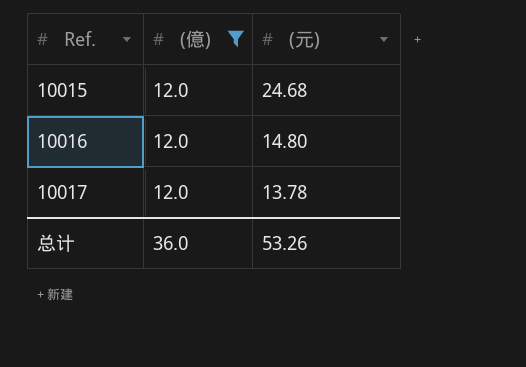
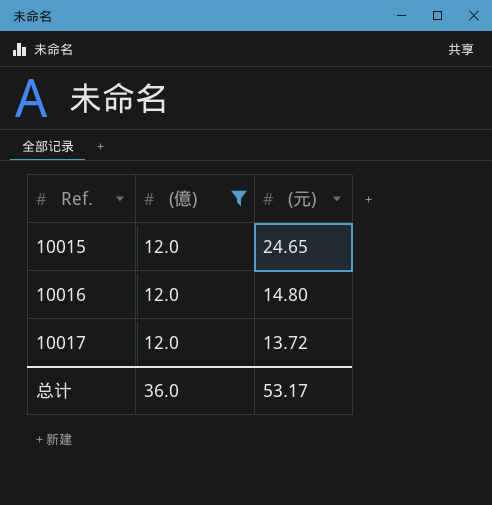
10015 | (元): 24.68 -> 24.65
10017 | (元): 13.78 -> 13.72
总计 | (元): 53.26 -> 53.17

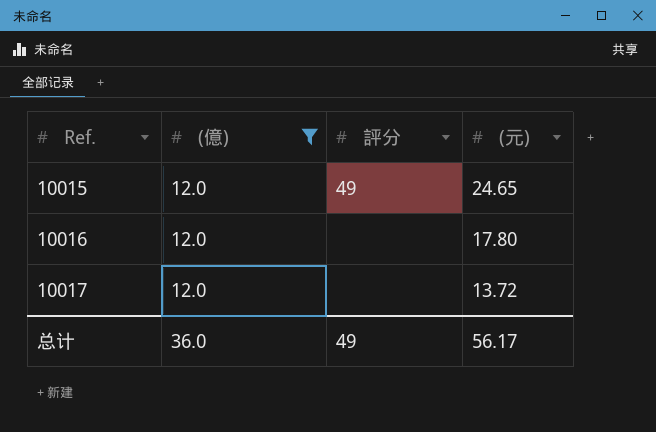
column 評分 | position: none -> 3
10016 | (元): 14.80 -> 17.80
总计 | (元): 53.17 -> 56.17

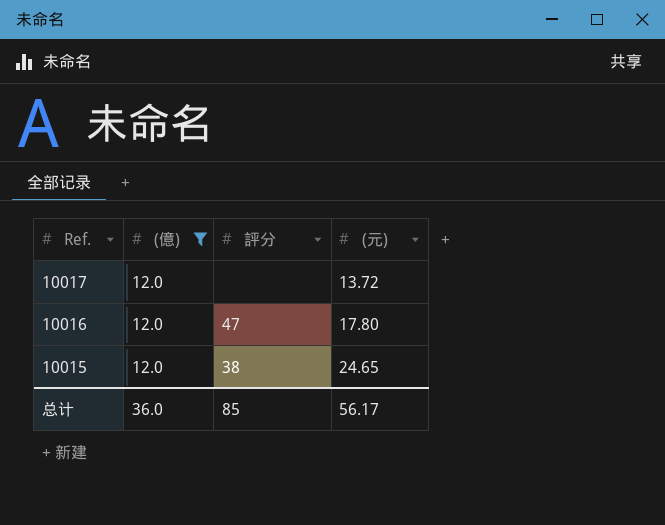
row order: Ref. ascending -> Ref. descending
10016 | 評分: none -> 47
10015 | 評分: 49 -> 38
总计 | 評分: 49 -> 85

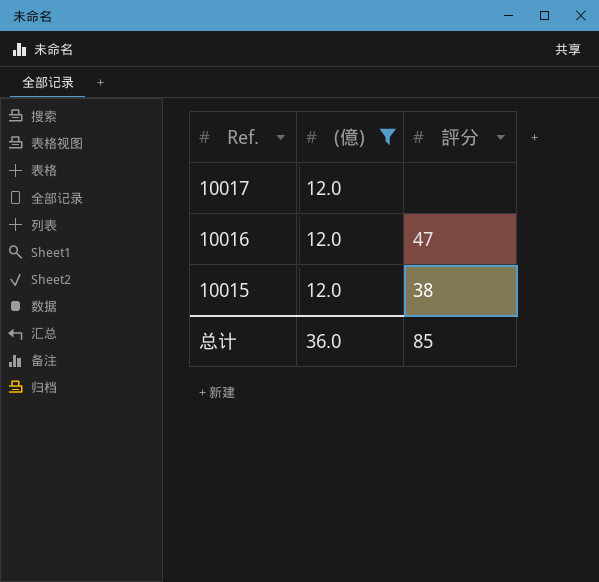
column (元) | position: 4 -> none

